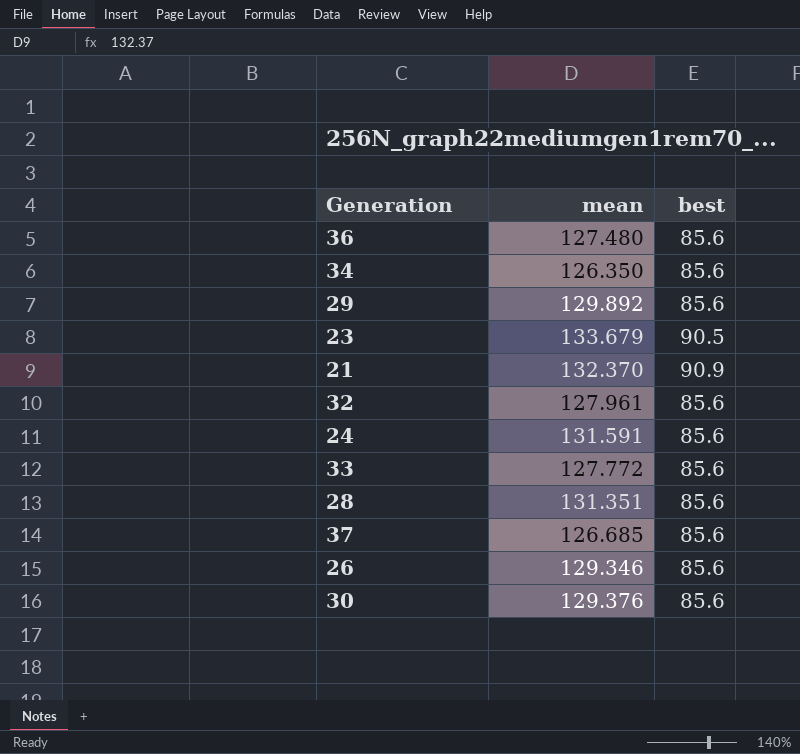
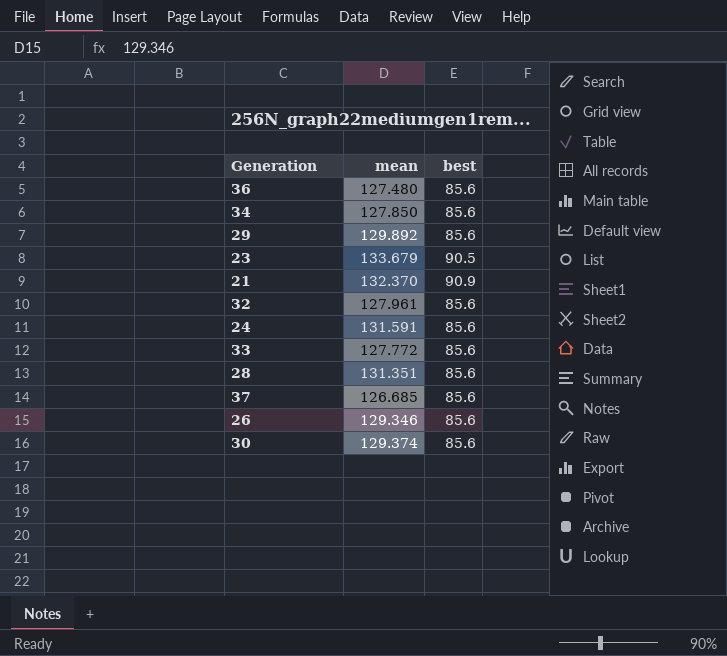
34 | mean: 126.350 -> 127.850
30 | mean: 129.376 -> 129.374

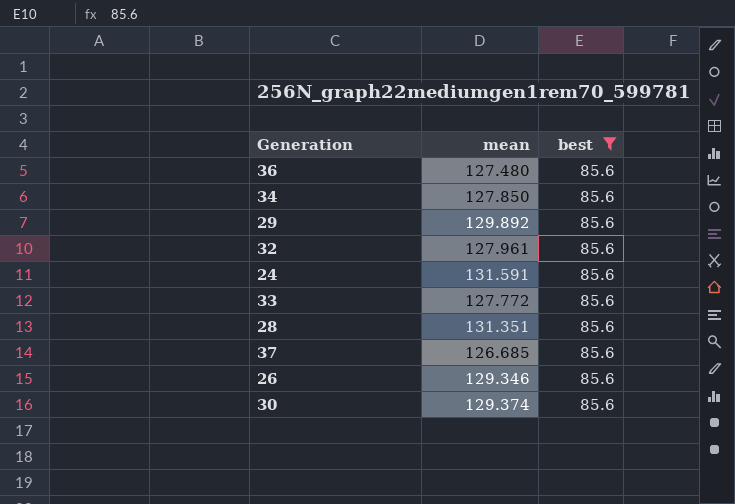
filter: none -> best = 85.6

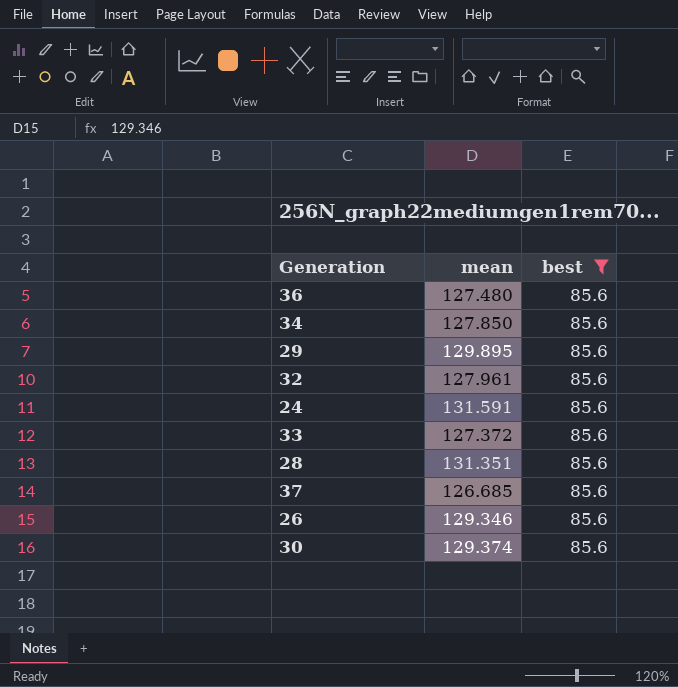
29 | mean: 129.892 -> 129.895
33 | mean: 127.772 -> 127.372

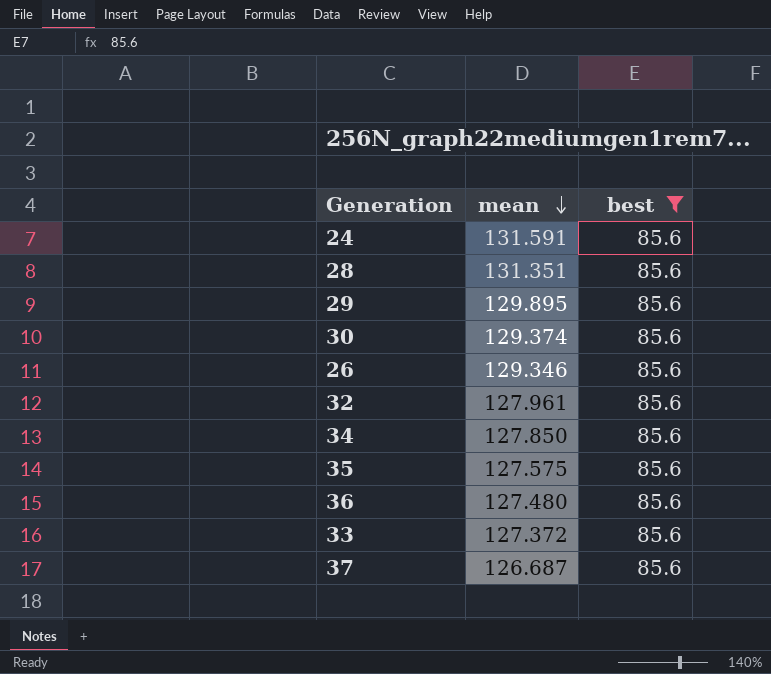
row order: none -> mean descending
row 35: none -> 127.575 | 85.6
37 | mean: 126.685 -> 126.687

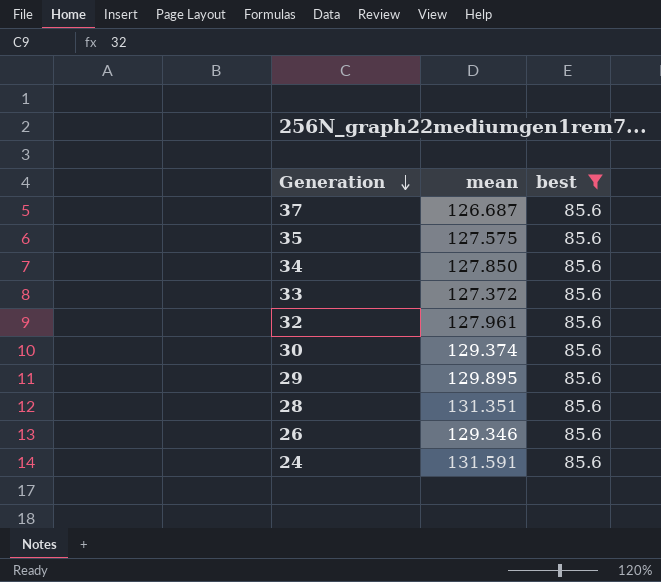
row order: mean descending -> Generation descending
row 36: 127.480 | 85.6 -> none

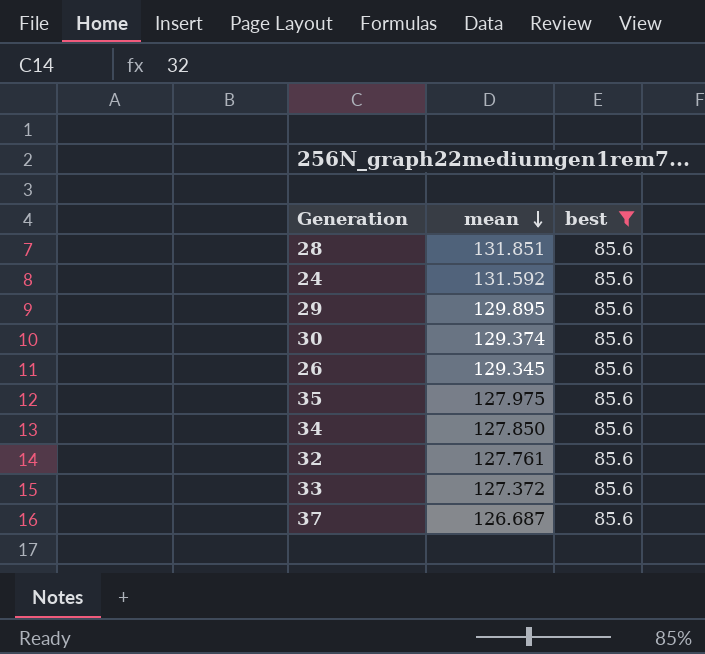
row order: Generation descending -> mean descending
28 | mean: 131.351 -> 131.851
24 | mean: 131.591 -> 131.592
26 | mean: 129.346 -> 129.345
35 | mean: 127.575 -> 127.975
32 | mean: 127.961 -> 127.761

